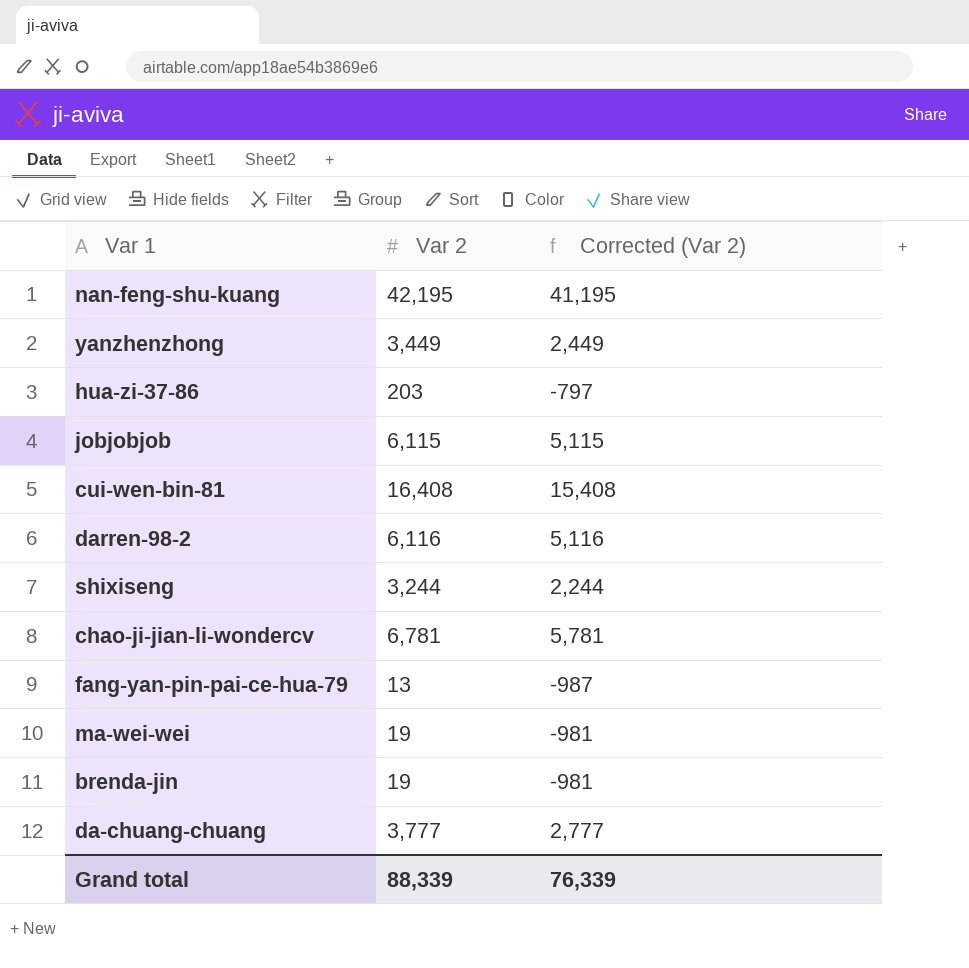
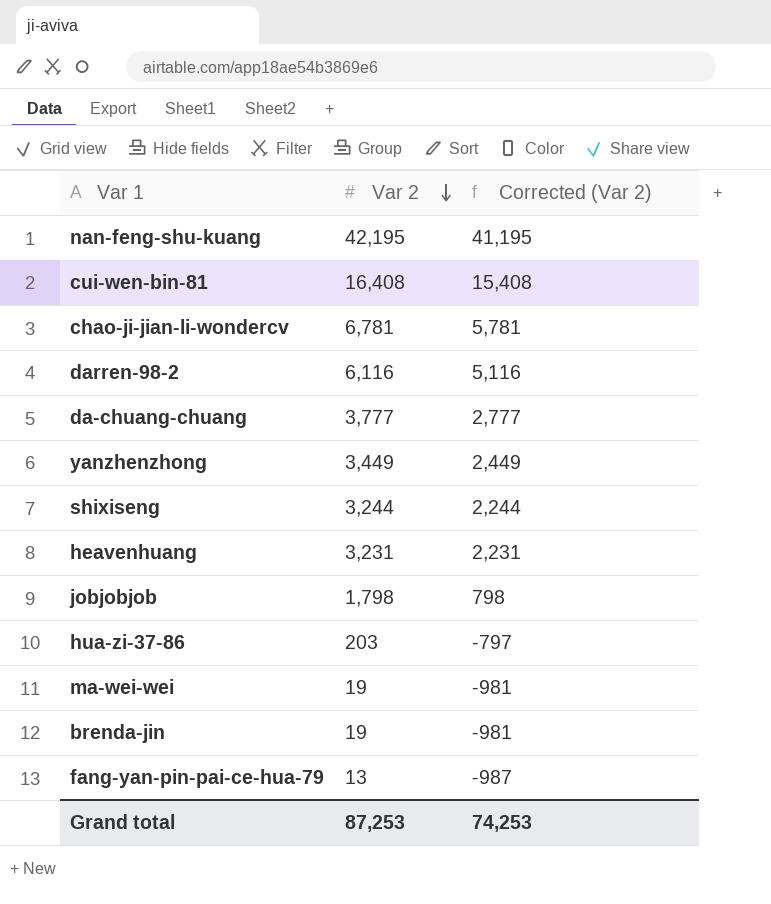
row order: none -> Var 2 descending
row heavenhuang: none -> 3,231 | 2,231
jobjobjob | Var 2: 6,115 -> 1,798
jobjobjob | Corrected (Var 2): 5,115 -> 798
Grand total | Var 2: 88,339 -> 87,253
Grand total | Corrected (Var 2): 76,339 -> 74,253

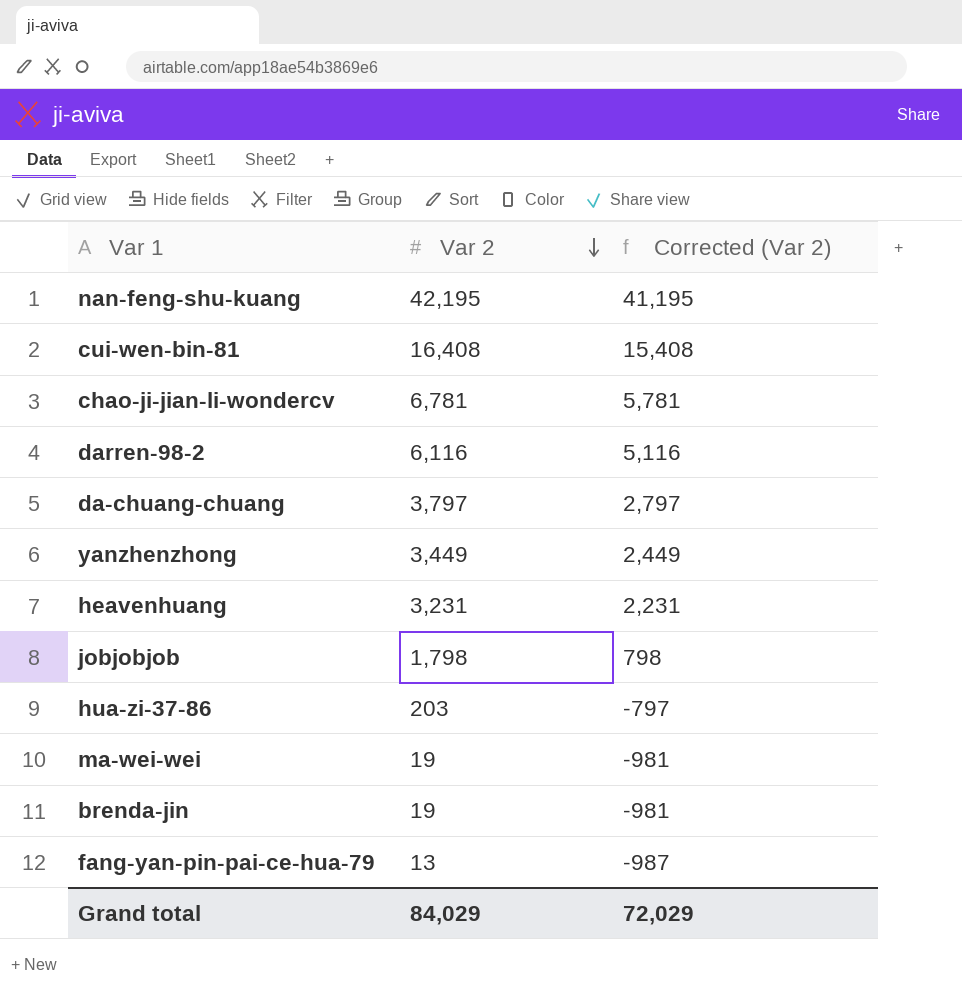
row shixiseng: 3,244 | 2,244 -> none
da-chuang-chuang | Var 2: 3,777 -> 3,797
da-chuang-chuang | Corrected (Var 2): 2,777 -> 2,797
Grand total | Var 2: 87,253 -> 84,029
Grand total | Corrected (Var 2): 74,253 -> 72,029

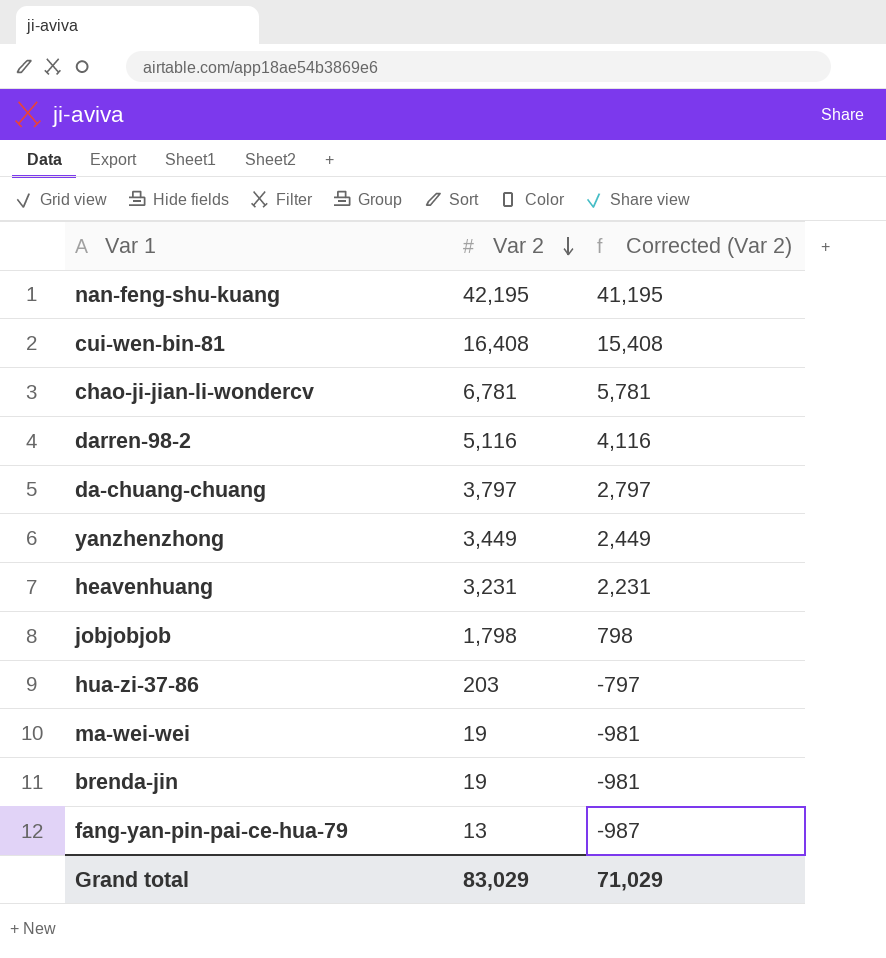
darren-98-2 | Var 2: 6,116 -> 5,116
darren-98-2 | Corrected (Var 2): 5,116 -> 4,116
Grand total | Var 2: 84,029 -> 83,029
Grand total | Corrected (Var 2): 72,029 -> 71,029

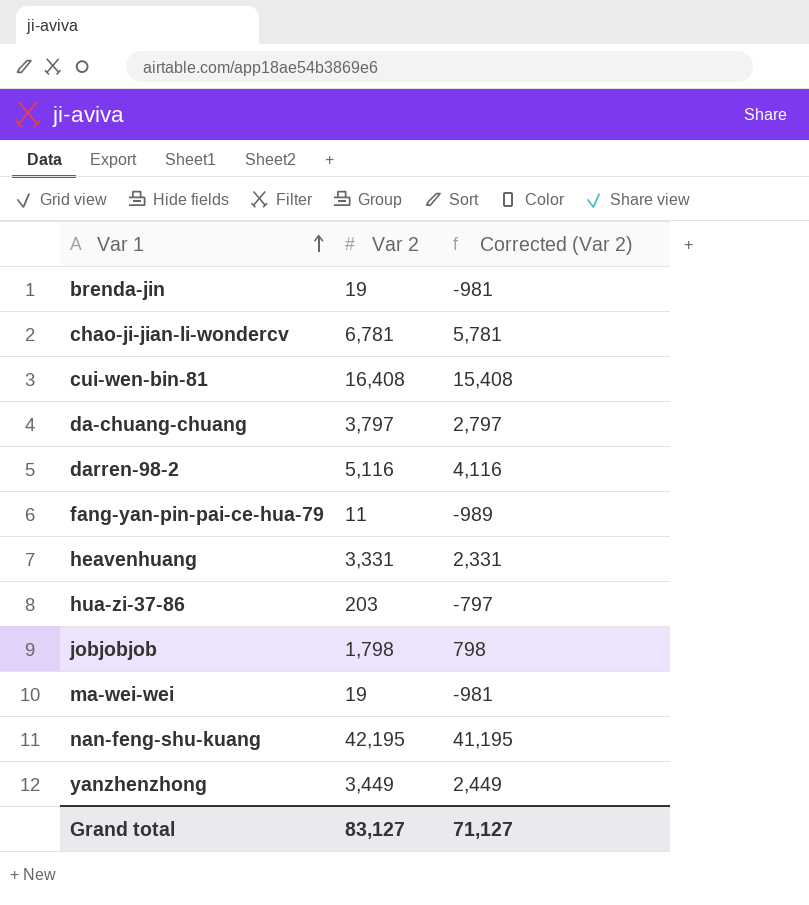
row order: Var 2 descending -> Var 1 ascending
fang-yan-pin-pai-ce-hua-79 | Var 2: 13 -> 11
fang-yan-pin-pai-ce-hua-79 | Corrected (Var 2): -987 -> -989
heavenhuang | Var 2: 3,231 -> 3,331
heavenhuang | Corrected (Var 2): 2,231 -> 2,331
Grand total | Var 2: 83,029 -> 83,127
Grand total | Corrected (Var 2): 71,029 -> 71,127

